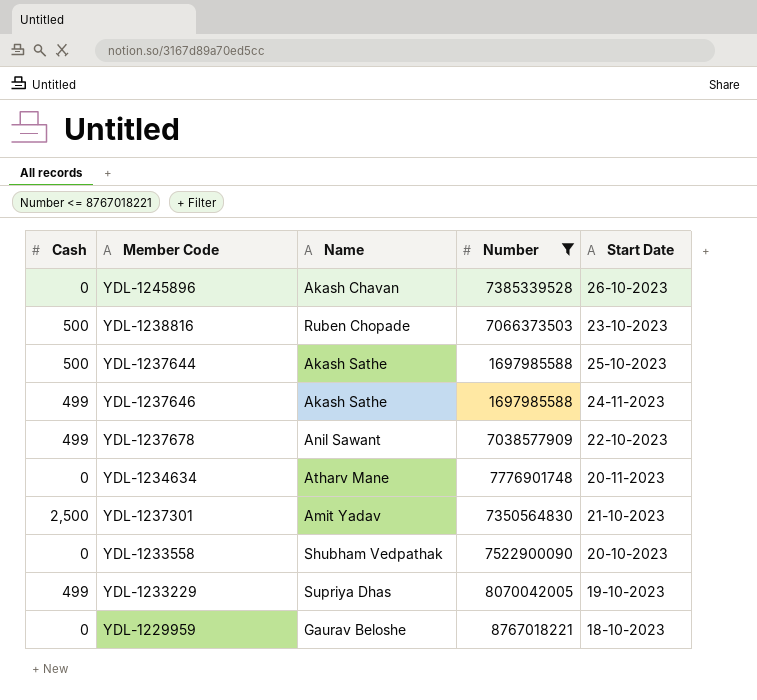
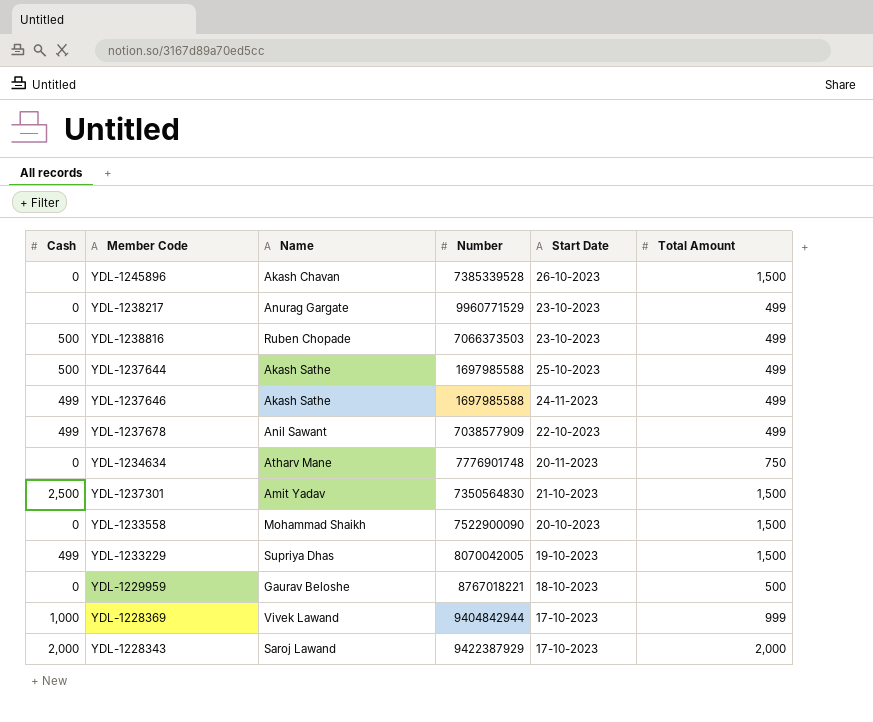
filter: Number <= 8767018221 -> none
column Total Amount | position: none -> 6
YDL-1233558 | Name: Shubham Vedpathak -> Mohammad Shaikh

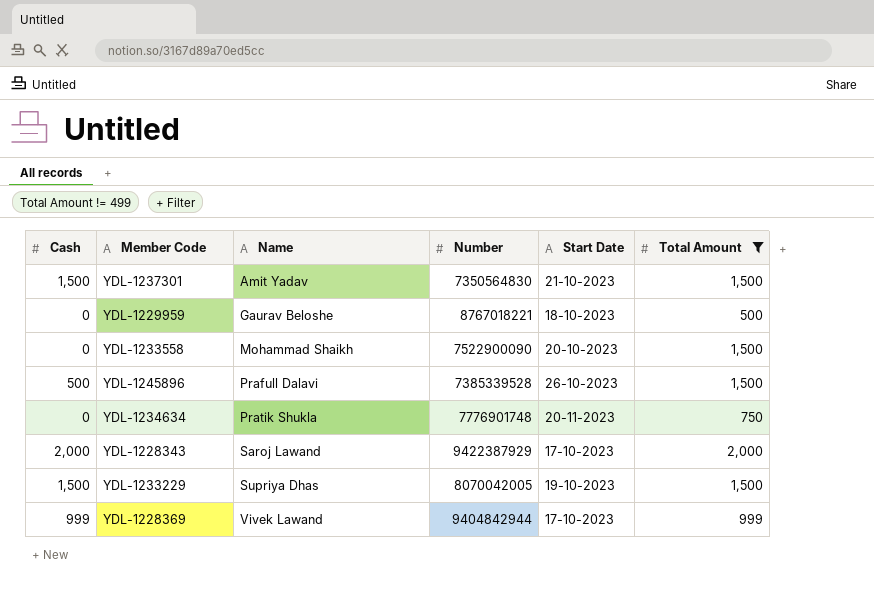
filter: none -> Total Amount != 499
row order: none -> Name ascending
YDL-1237301 | Cash: 2,500 -> 1,500
YDL-1245896 | Cash: 0 -> 500
YDL-1245896 | Name: Akash Chavan -> Prafull Dalavi
YDL-1234634 | Name: Atharv Mane -> Pratik Shukla
YDL-1233229 | Cash: 499 -> 1,500
YDL-1228369 | Cash: 1,000 -> 999

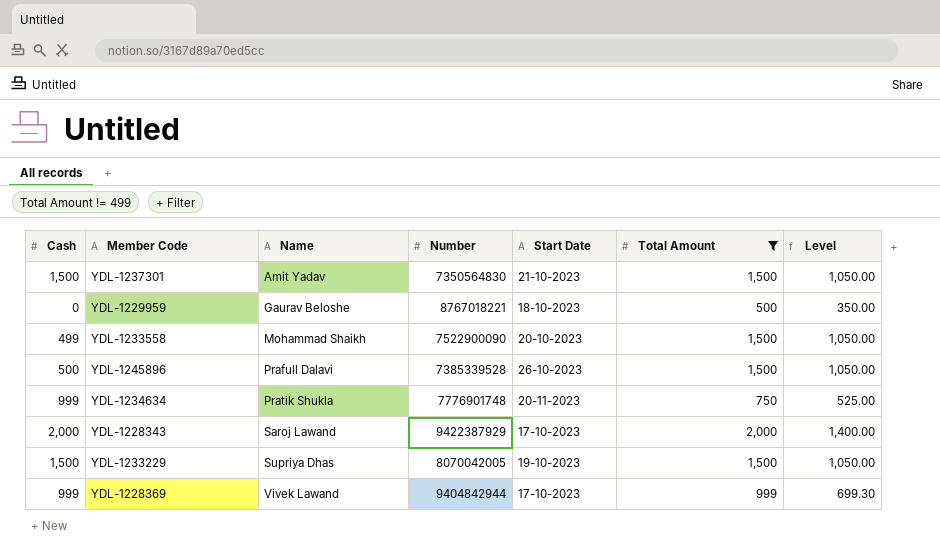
column Level | formula: none -> [Total Amount] * 0.7
YDL-1233558 | Cash: 0 -> 499
YDL-1234634 | Cash: 0 -> 999

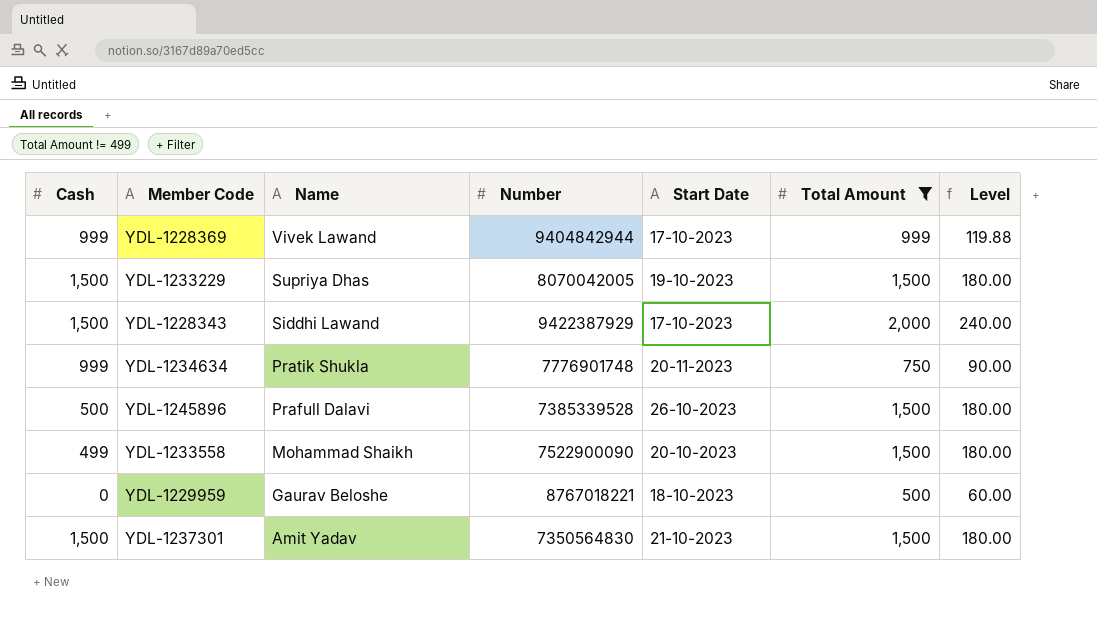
row order: Name ascending -> Name descending
column Level | formula: [Total Amount] * 0.7 -> [Total Amount] * 0.12
YDL-1228343 | Cash: 2,000 -> 1,500
YDL-1228343 | Name: Saroj Lawand -> Siddhi Lawand

